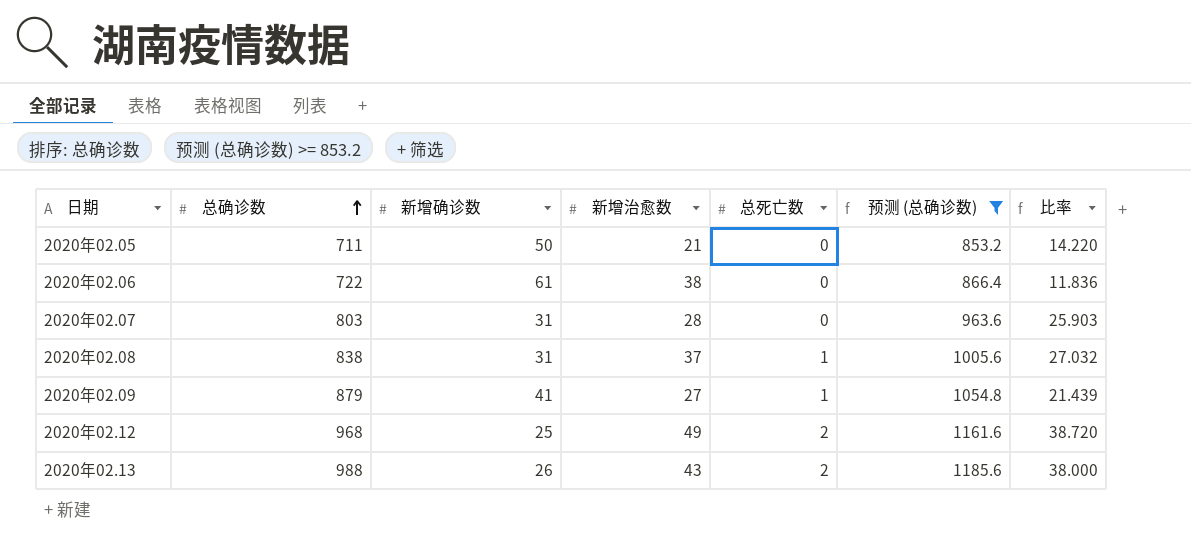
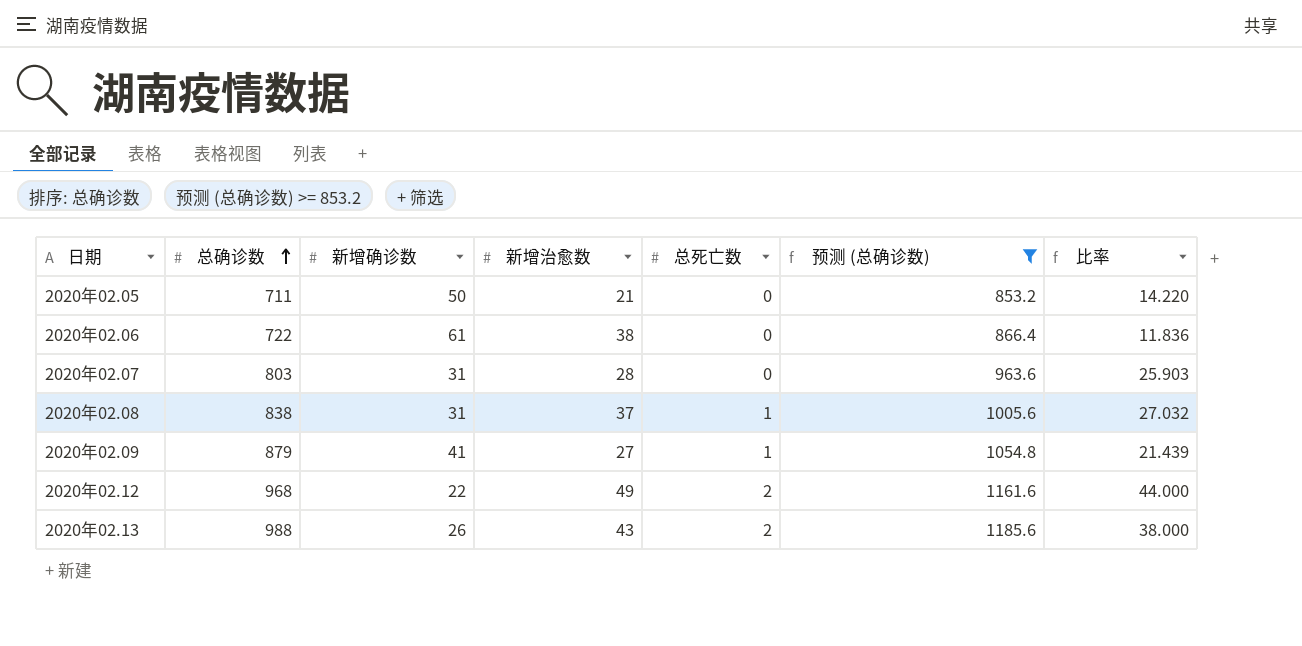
2020年02.12 | 新增确诊数: 25 -> 22
2020年02.12 | 比率: 38.720 -> 44.000

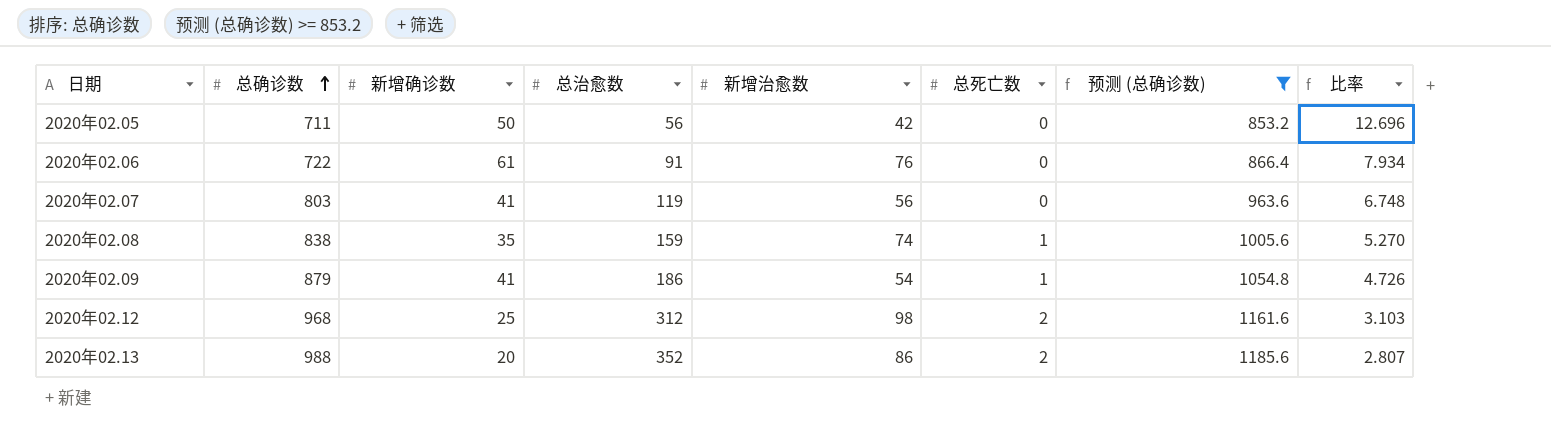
column 总治愈数 | position: none -> 4
column 比率 | formula: [总确诊数] / [新增确诊数] -> [总确诊数] / [总治愈数]
2020年02.05 | 新增治愈数: 21 -> 42
2020年02.06 | 新增治愈数: 38 -> 76
2020年02.07 | 新增确诊数: 31 -> 41
2020年02.07 | 新增治愈数: 28 -> 56
2020年02.08 | 新增确诊数: 31 -> 35
2020年02.08 | 新增治愈数: 37 -> 74
2020年02.09 | 新增治愈数: 27 -> 54
2020年02.12 | 新增确诊数: 22 -> 25
2020年02.12 | 新增治愈数: 49 -> 98
2020年02.13 | 新增确诊数: 26 -> 20
2020年02.13 | 新增治愈数: 43 -> 86

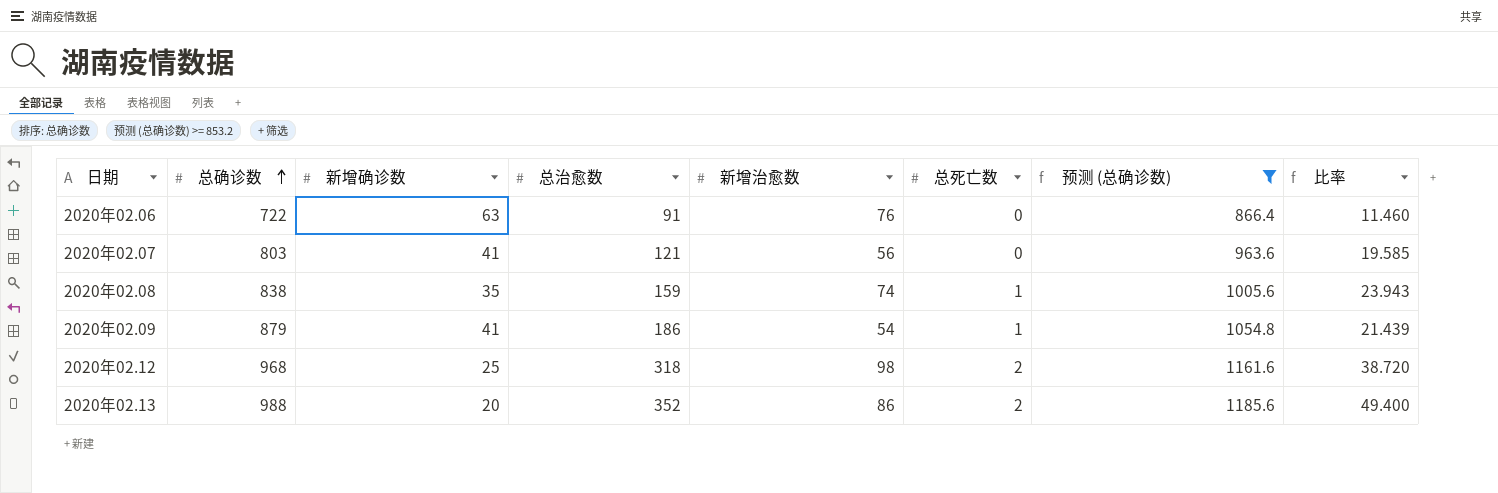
column 比率 | formula: [总确诊数] / [总治愈数] -> [总确诊数] / [新增确诊数]
row 2020年02.05: 711 | 50 | 56 | 42 | 0 | 853.2 | 12.696 -> none
2020年02.06 | 新增确诊数: 61 -> 63
2020年02.07 | 总治愈数: 119 -> 121
2020年02.12 | 总治愈数: 312 -> 318

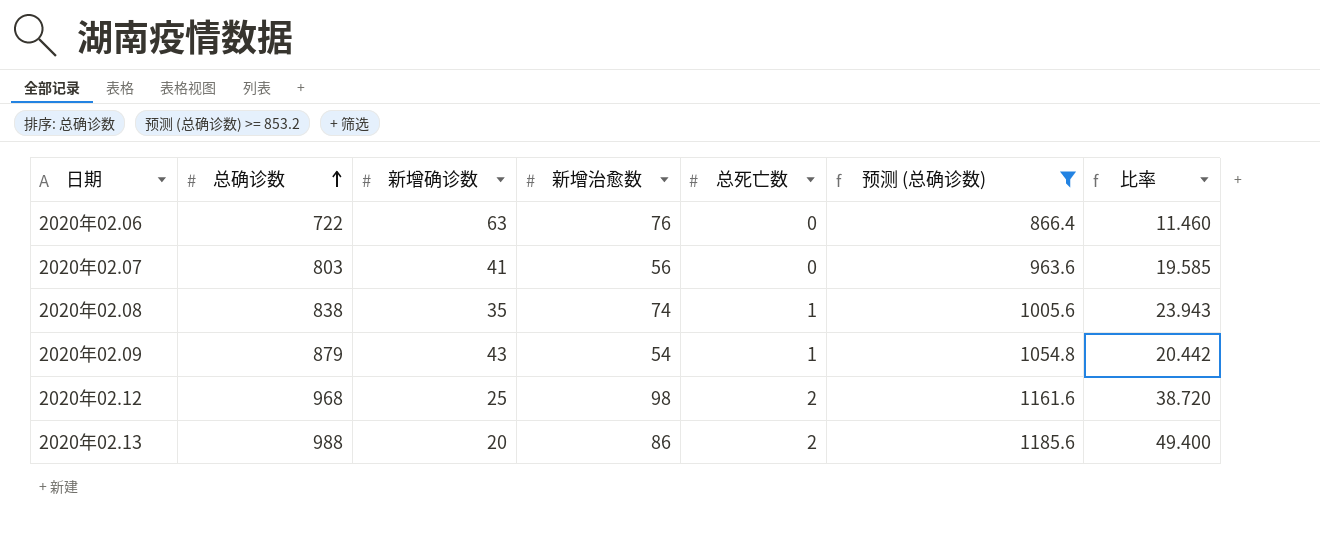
column 总治愈数 | position: 4 -> none
2020年02.09 | 新增确诊数: 41 -> 43
2020年02.09 | 比率: 21.439 -> 20.442

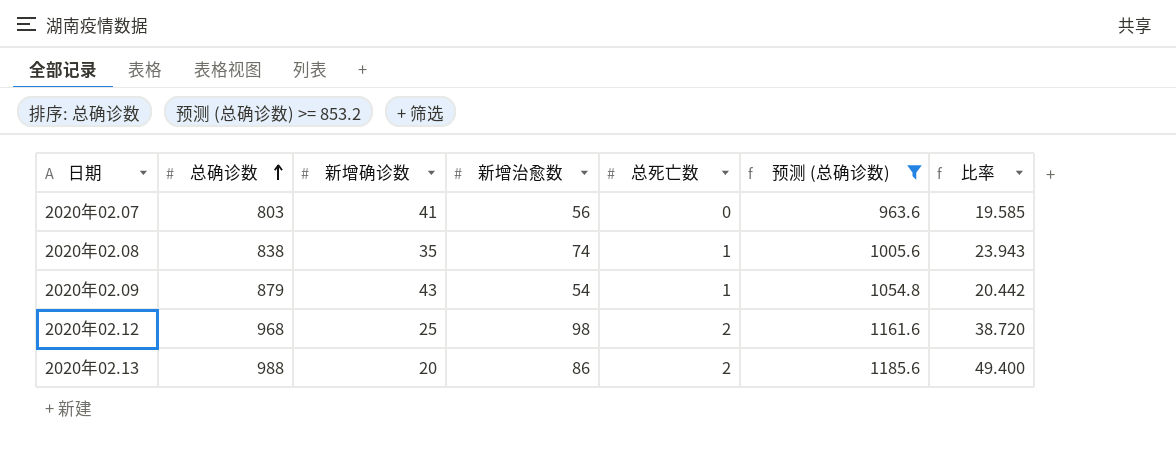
row 2020年02.06: 722 | 63 | 76 | 0 | 866.4 | 11.460 -> none

